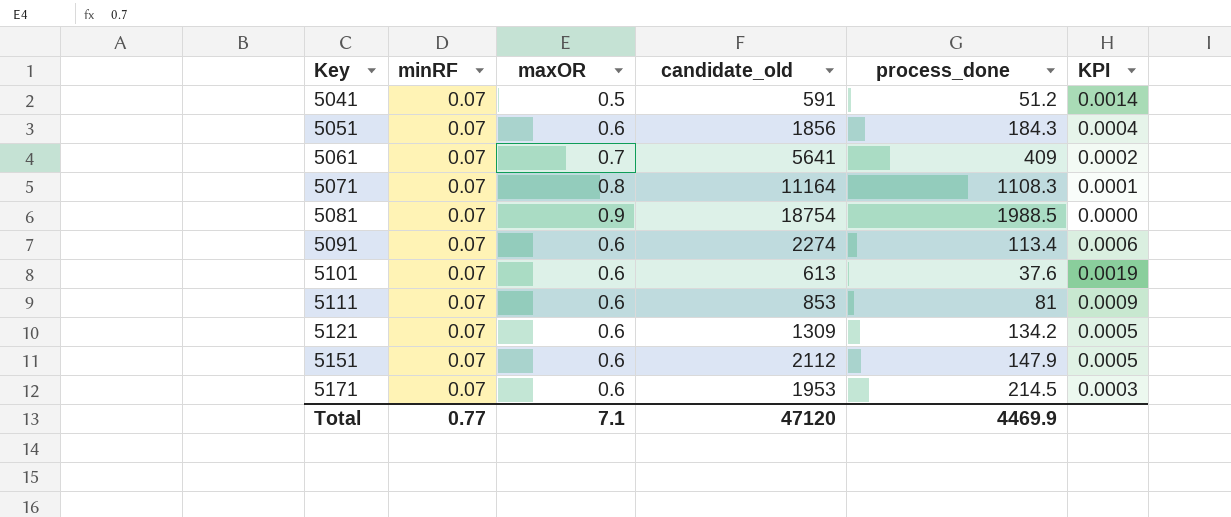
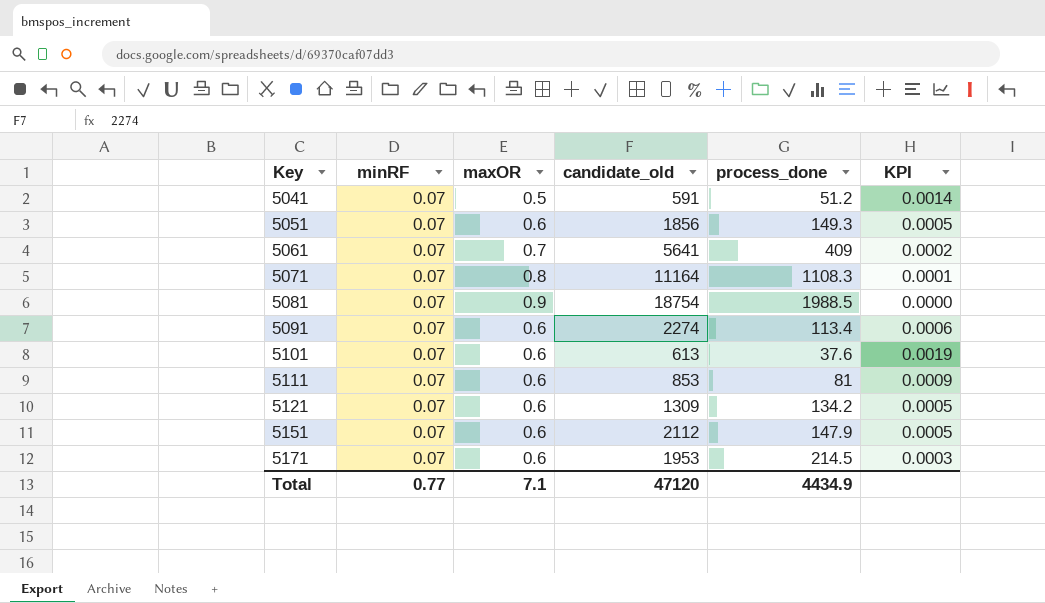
5051 | process_done: 184.3 -> 149.3
5051 | KPI: 0.0004 -> 0.0005
Total | process_done: 4469.9 -> 4434.9

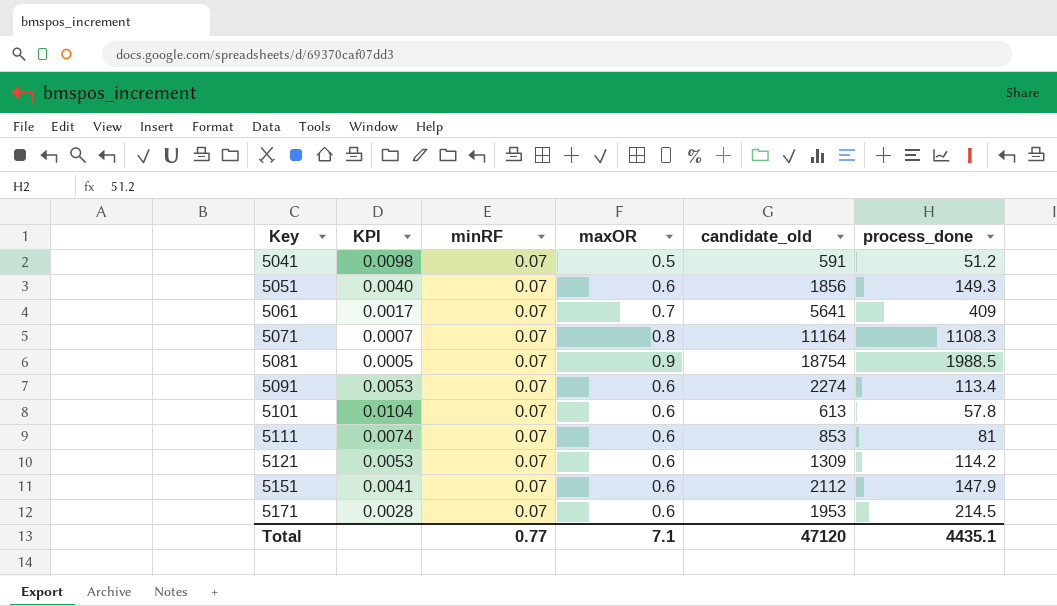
column KPI | formula: [minRF] / [process_done] -> [maxOR] / [process_done]
column KPI | position: 6 -> 2
5101 | process_done: 37.6 -> 57.8
5121 | process_done: 134.2 -> 114.2
Total | process_done: 4434.9 -> 4435.1

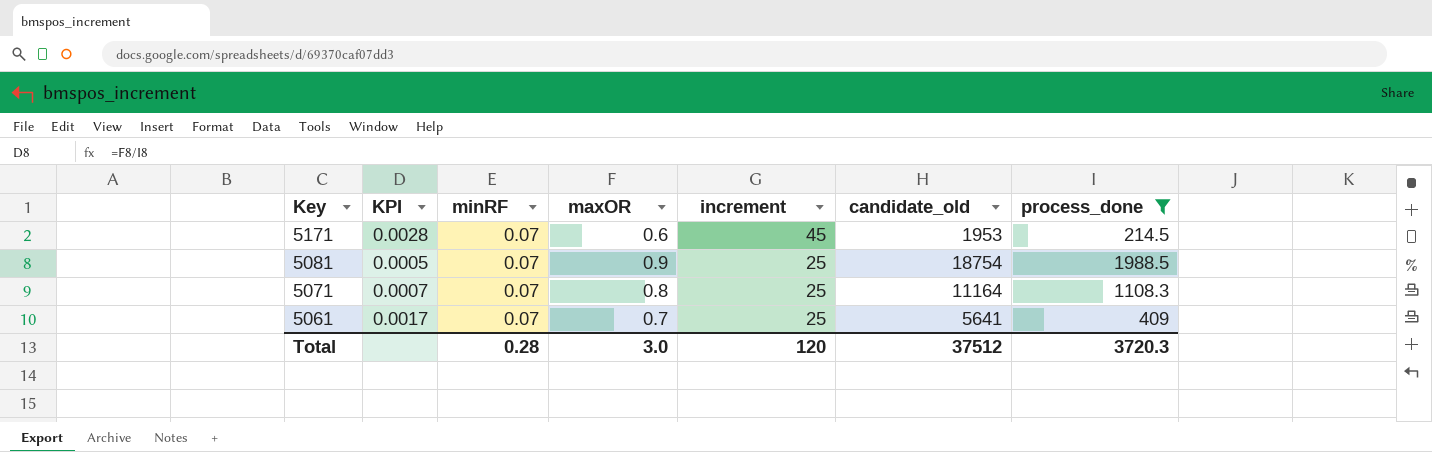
filter: none -> process_done >= 214.5
row order: Key ascending -> Key descending
column increment | position: none -> 5
Total | minRF: 0.77 -> 0.28
Total | maxOR: 7.1 -> 3.0
Total | candidate_old: 47120 -> 37512
Total | process_done: 4435.1 -> 3720.3

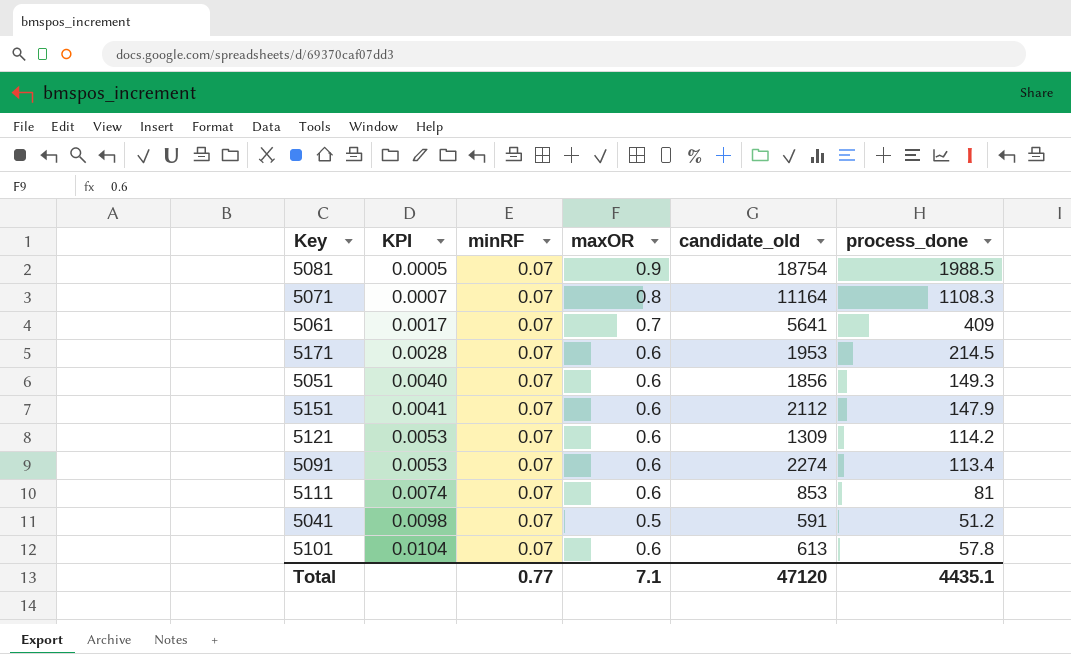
filter: process_done >= 214.5 -> none
row order: Key descending -> KPI ascending
column increment | position: 5 -> none
Total | minRF: 0.28 -> 0.77
Total | maxOR: 3.0 -> 7.1
Total | candidate_old: 37512 -> 47120
Total | process_done: 3720.3 -> 4435.1

